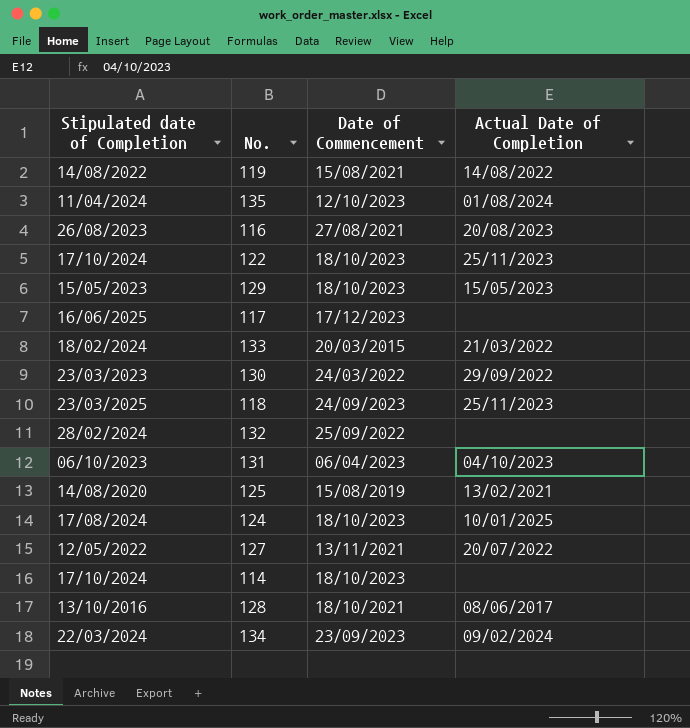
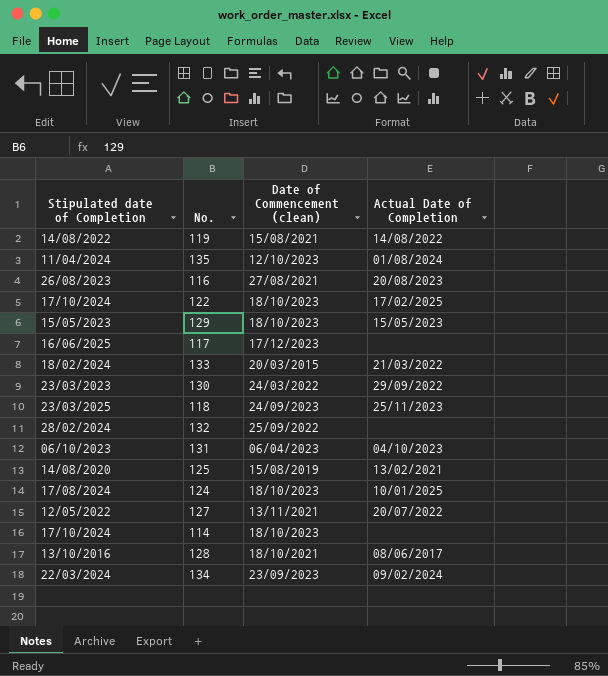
column name: Date of Commencement -> Date of Commencement (clean)
122 | Actual Date of Completion: 25/11/2023 -> 17/02/2025

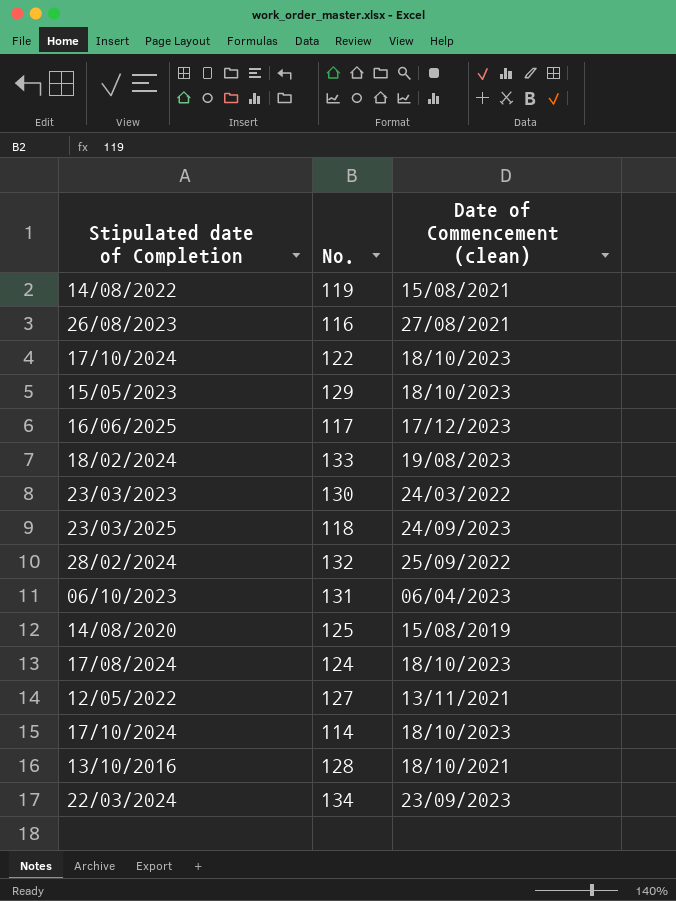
column Actual Date of Completion | position: 4 -> none
row 135: 11/04/2024 | 12/10/2023 | 01/08/2024 -> none
133 | Date of Commencement (clean): 20/03/2015 -> 19/08/2023

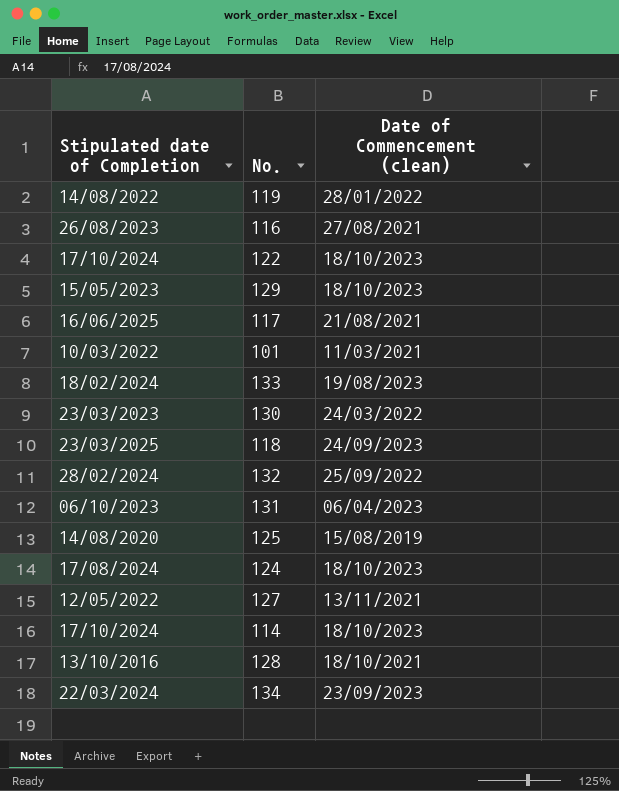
119 | Date of Commencement (clean): 15/08/2021 -> 28/01/2022
117 | Date of Commencement (clean): 17/12/2023 -> 21/08/2021
row 101: none -> 10/03/2022 | 11/03/2021

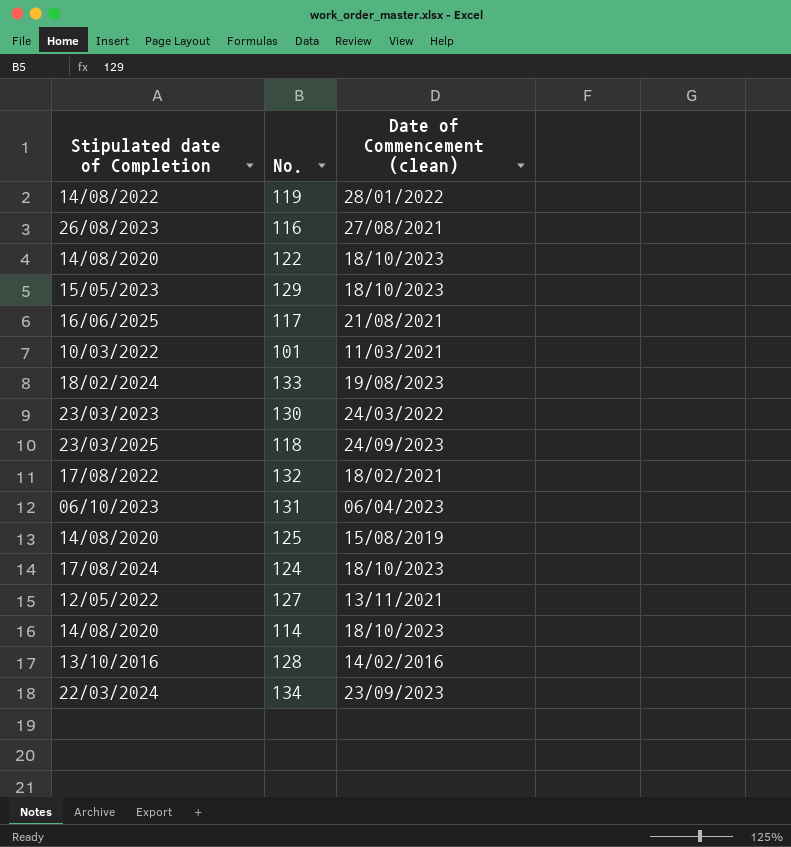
122 | Stipulated date of Completion: 17/10/2024 -> 14/08/2020
132 | Stipulated date of Completion: 28/02/2024 -> 17/08/2022
132 | Date of Commencement (clean): 25/09/2022 -> 18/02/2021
114 | Stipulated date of Completion: 17/10/2024 -> 14/08/2020
128 | Date of Commencement (clean): 18/10/2021 -> 14/02/2016

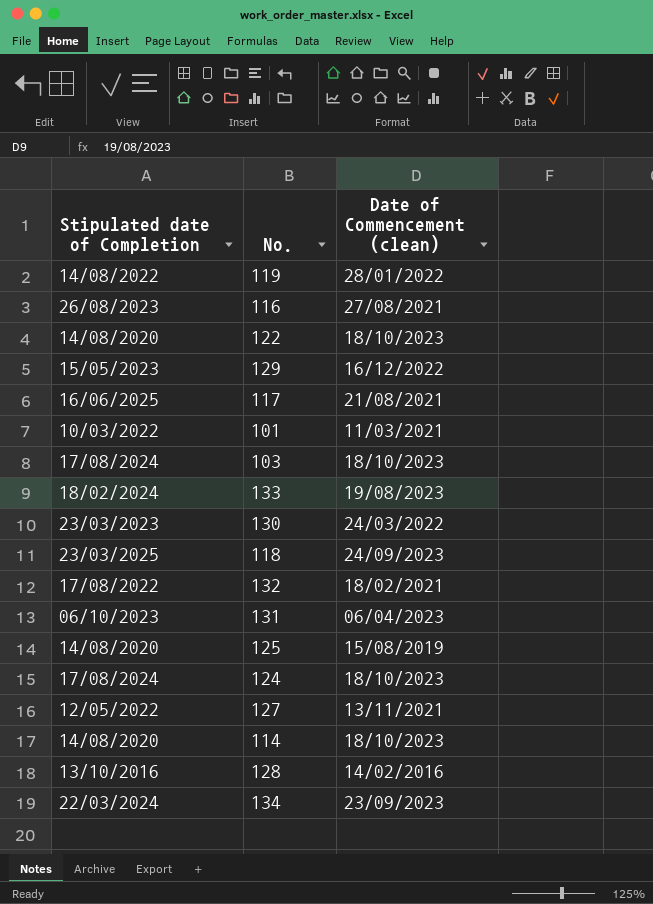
129 | Date of Commencement (clean): 18/10/2023 -> 16/12/2022
row 103: none -> 17/08/2024 | 18/10/2023

